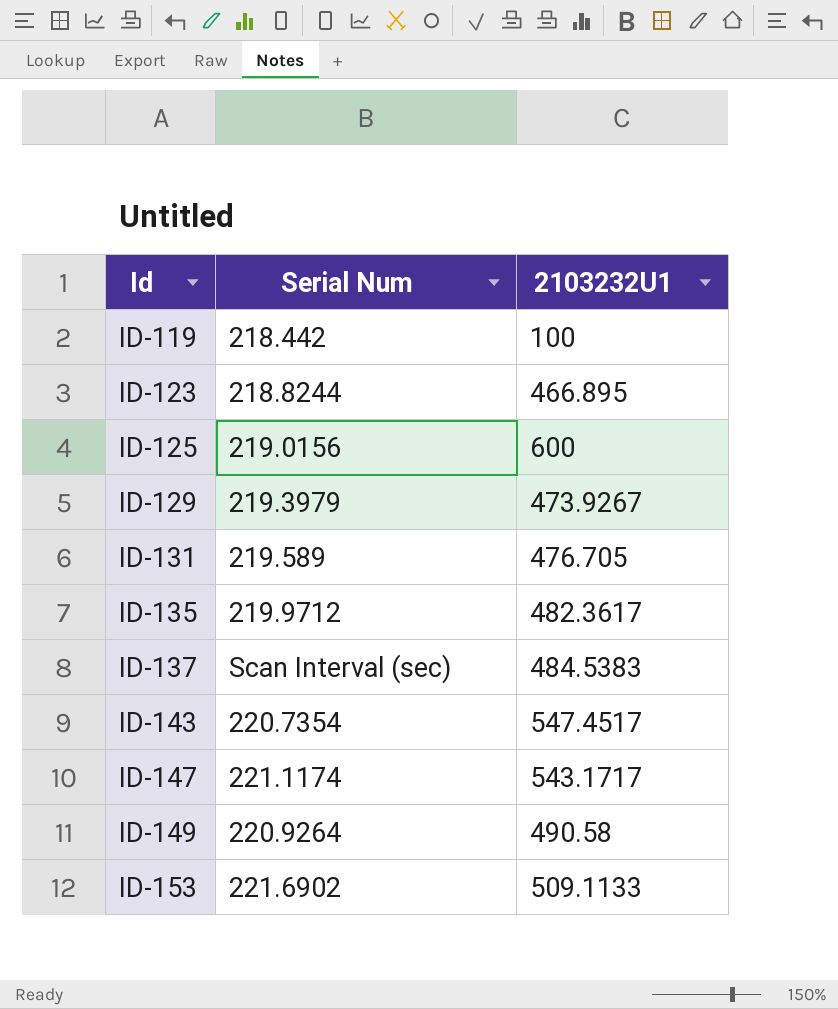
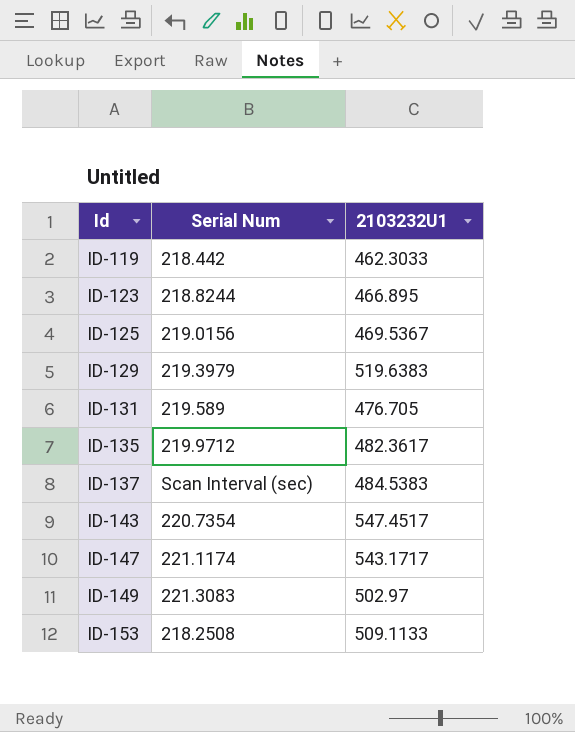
ID-119 | 2103232U1: 100 -> 462.3033
ID-125 | 2103232U1: 600 -> 469.5367
ID-129 | 2103232U1: 473.9267 -> 519.6383
ID-149 | Serial Num: 220.9264 -> 221.3083
ID-149 | 2103232U1: 490.58 -> 502.97
ID-153 | Serial Num: 221.6902 -> 218.2508

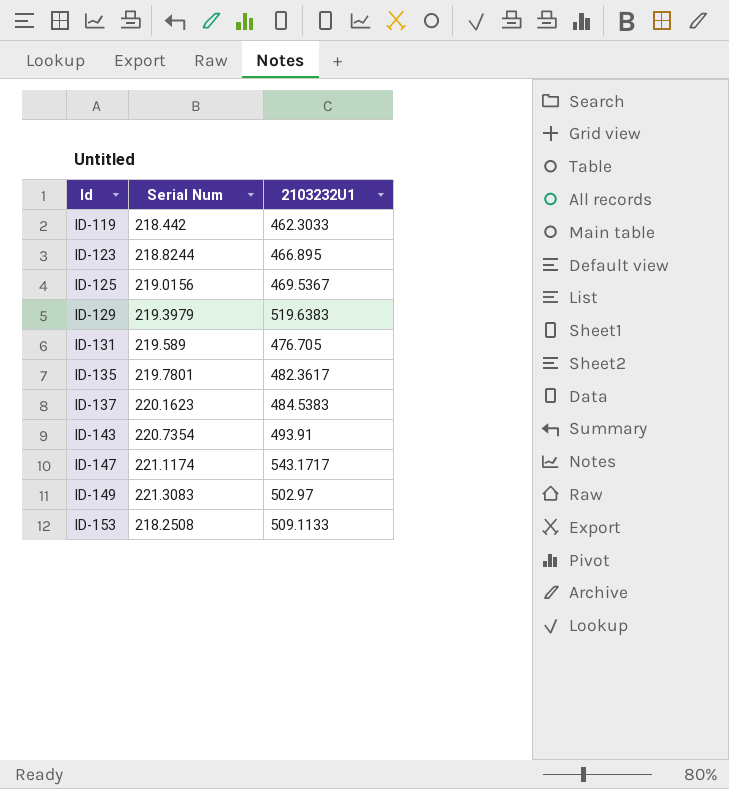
ID-135 | Serial Num: 219.9712 -> 219.7801
ID-137 | Serial Num: Scan Interval (sec) -> 220.1623
ID-143 | 2103232U1: 547.4517 -> 493.91

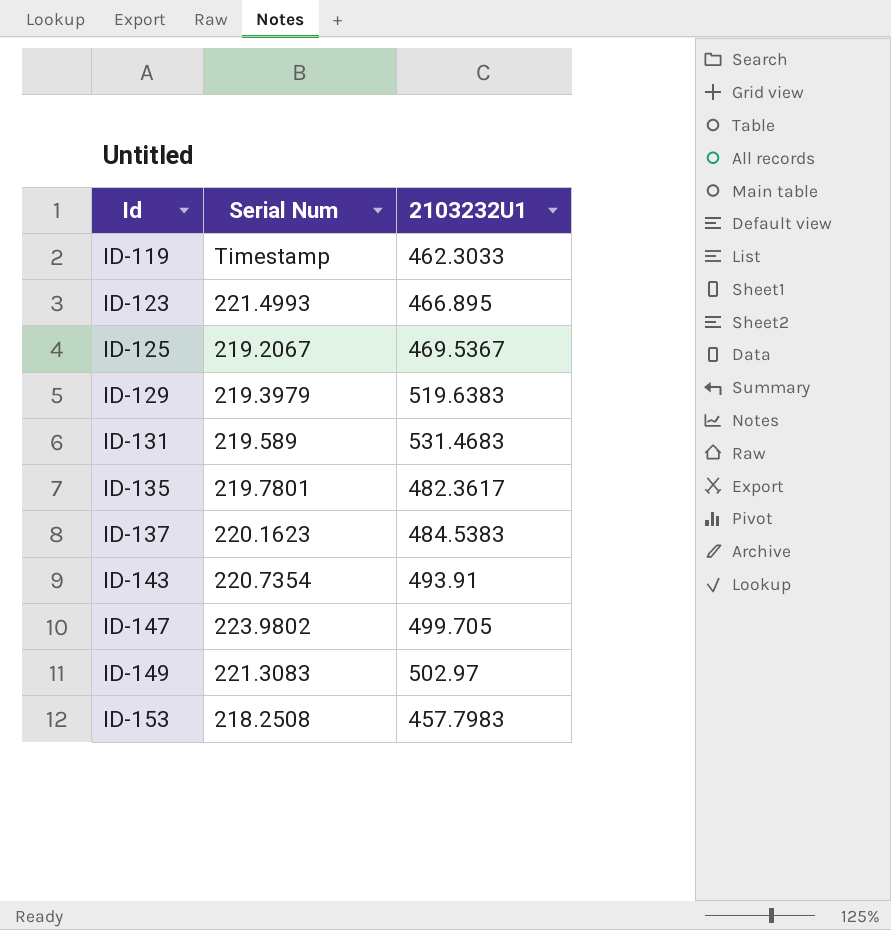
ID-119 | Serial Num: 218.442 -> Timestamp
ID-123 | Serial Num: 218.8244 -> 221.4993
ID-125 | Serial Num: 219.0156 -> 219.2067
ID-131 | 2103232U1: 476.705 -> 531.4683
ID-147 | Serial Num: 221.1174 -> 223.9802
ID-147 | 2103232U1: 543.1717 -> 499.705
ID-153 | 2103232U1: 509.1133 -> 457.7983

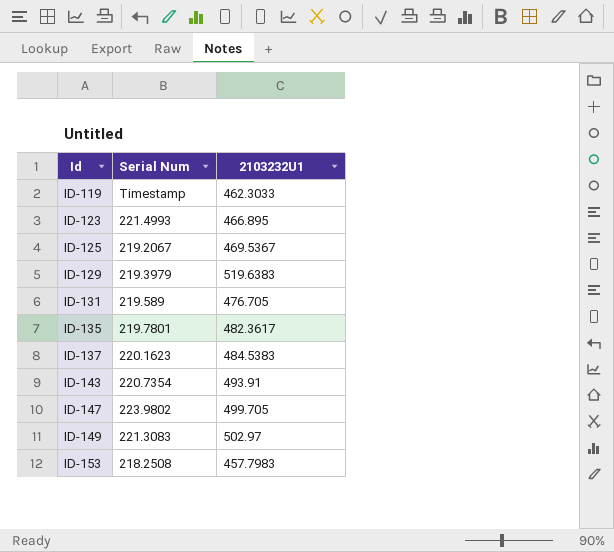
ID-131 | 2103232U1: 531.4683 -> 476.705

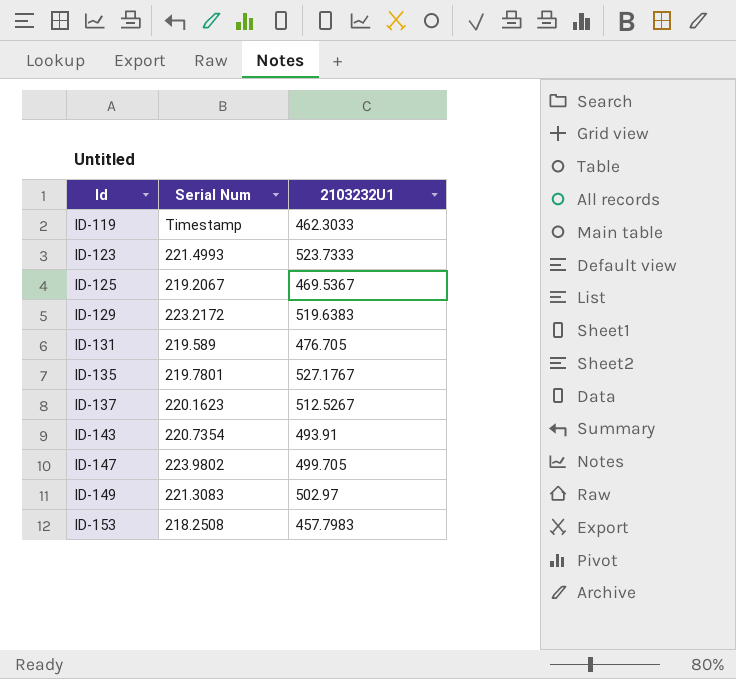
ID-123 | 2103232U1: 466.895 -> 523.7333
ID-129 | Serial Num: 219.3979 -> 223.2172
ID-135 | 2103232U1: 482.3617 -> 527.1767
ID-137 | 2103232U1: 484.5383 -> 512.5267

